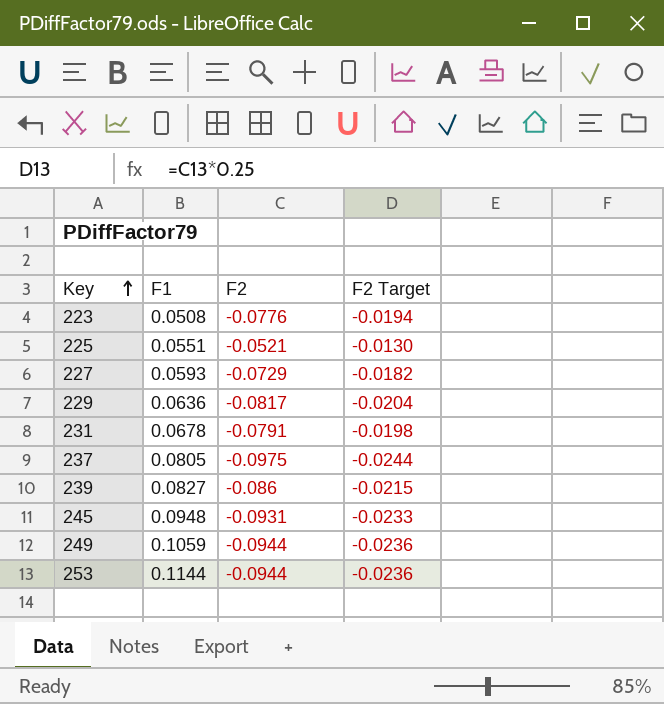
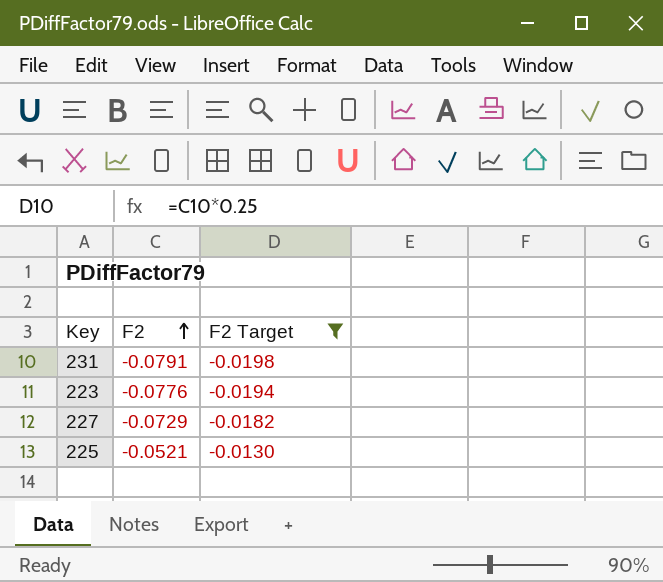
filter: none -> F2 Target >= -0.0198
row order: Key ascending -> F2 ascending
column F1 | position: 2 -> none

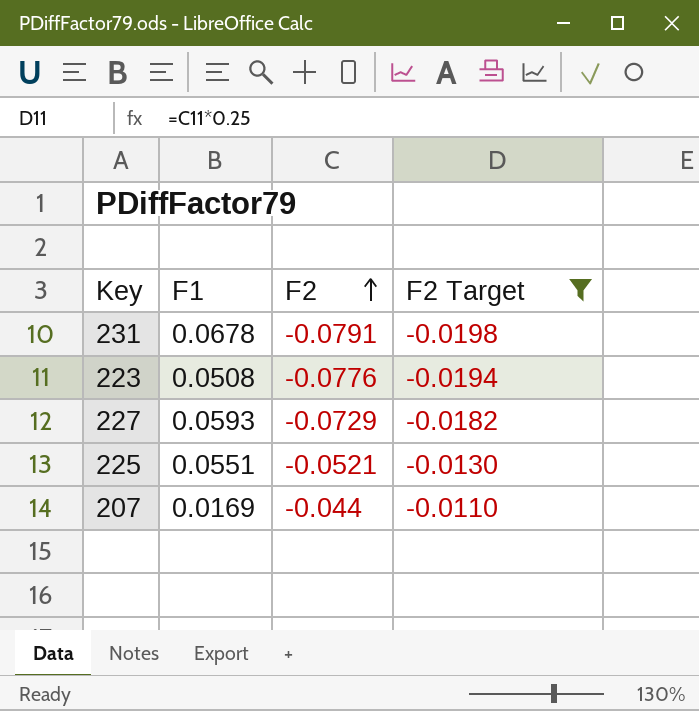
column F1 | position: none -> 2
row 207: none -> 0.0169 | -0.044 | -0.0110

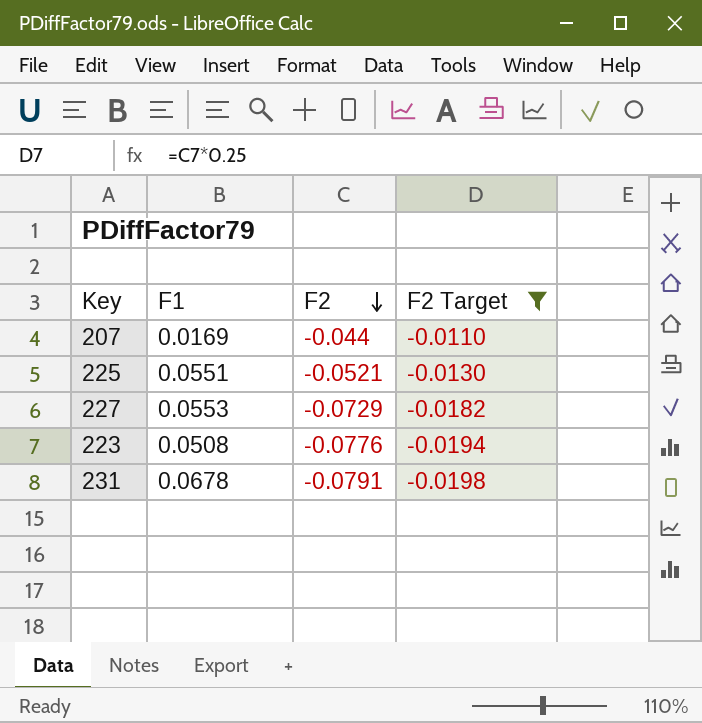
row order: F2 ascending -> F2 descending
227 | F1: 0.0593 -> 0.0553

